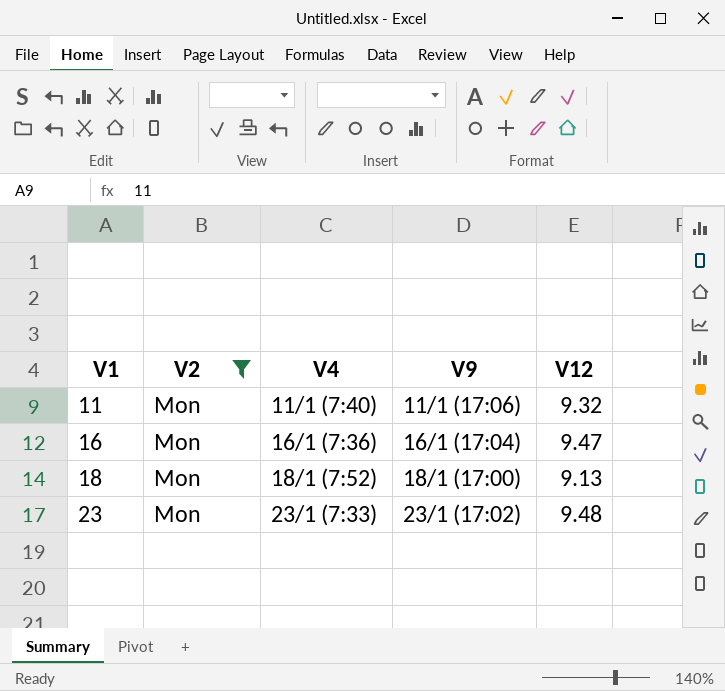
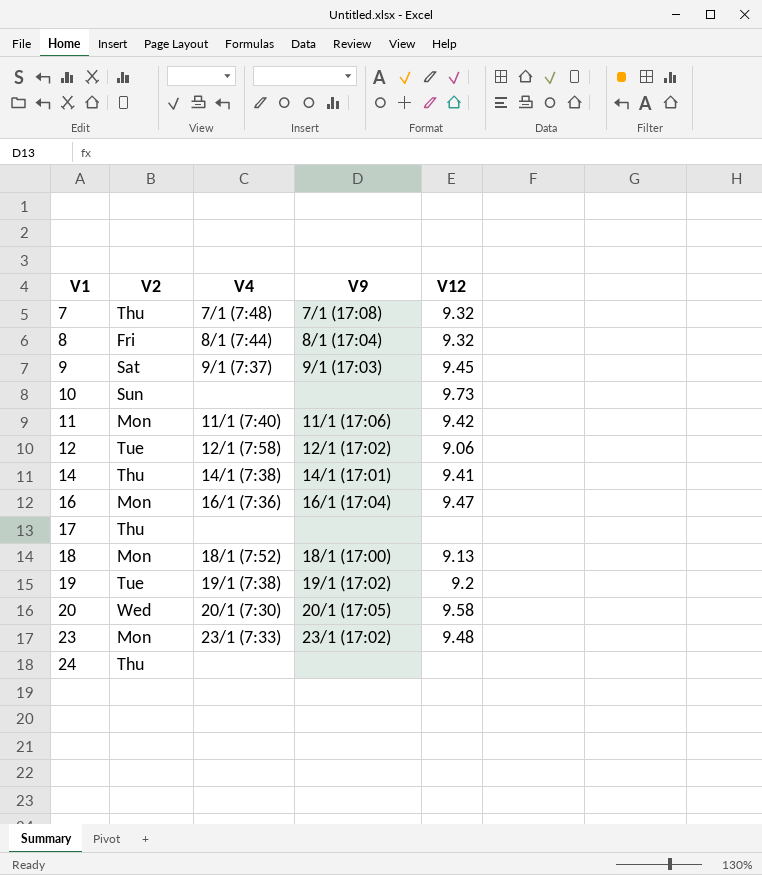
filter: V2 = Mon -> none
11 | V12: 9.32 -> 9.42

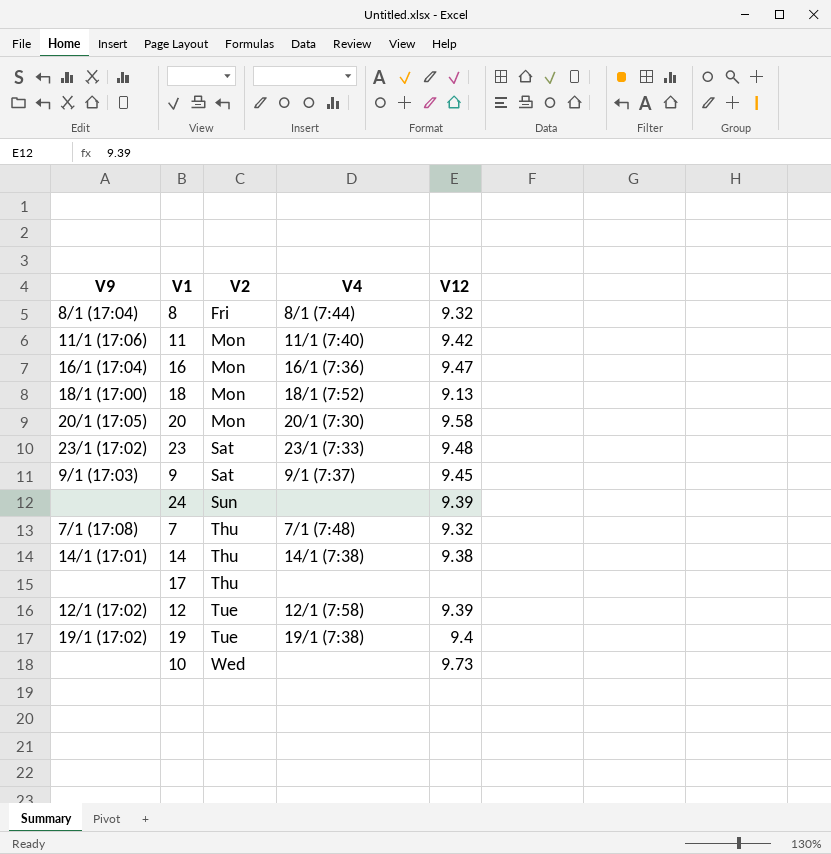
row order: V1 ascending -> V2 ascending
column V9 | position: 4 -> 1
20 | V2: Wed -> Mon
23 | V2: Mon -> Sat
24 | V2: Thu -> Sun
24 | V12: none -> 9.39
14 | V12: 9.41 -> 9.38
12 | V12: 9.06 -> 9.39
19 | V12: 9.2 -> 9.4
10 | V2: Sun -> Wed

